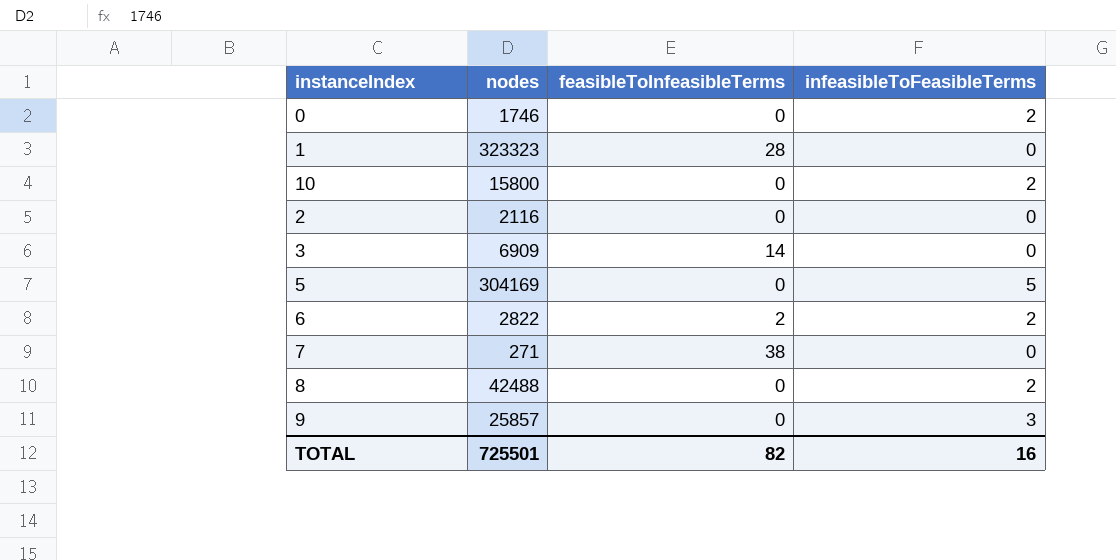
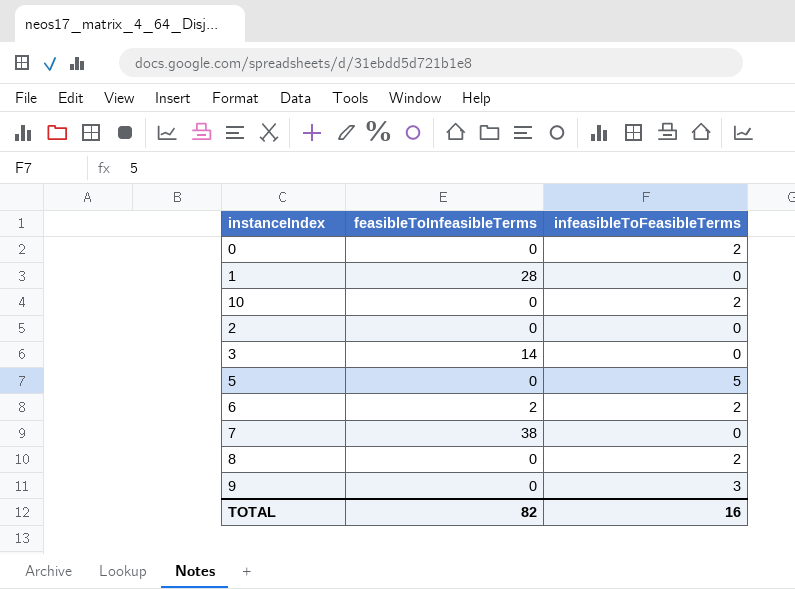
column nodes | position: 2 -> none

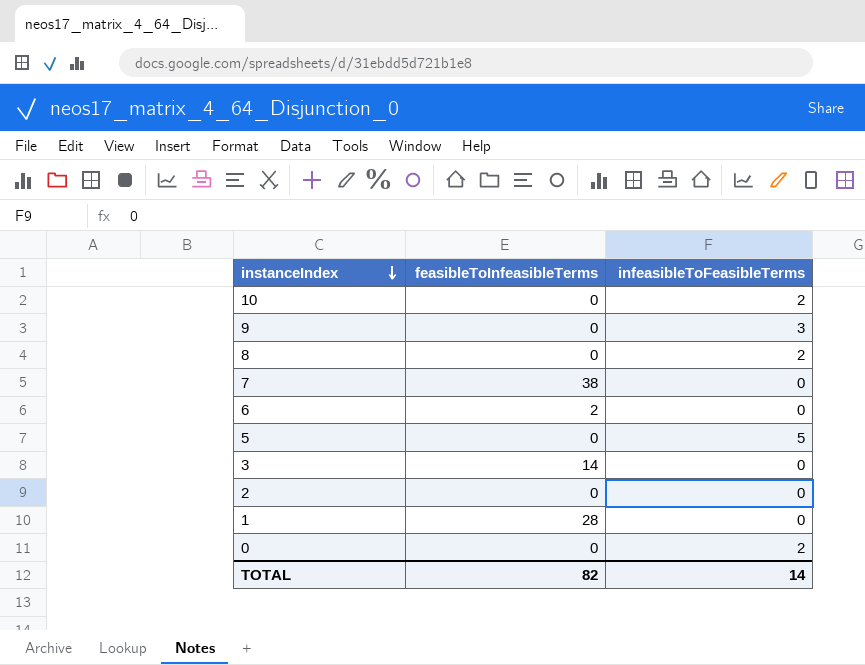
row order: none -> instanceIndex descending
6 | infeasibleToFeasibleTerms: 2 -> 0
TOTAL | infeasibleToFeasibleTerms: 16 -> 14

